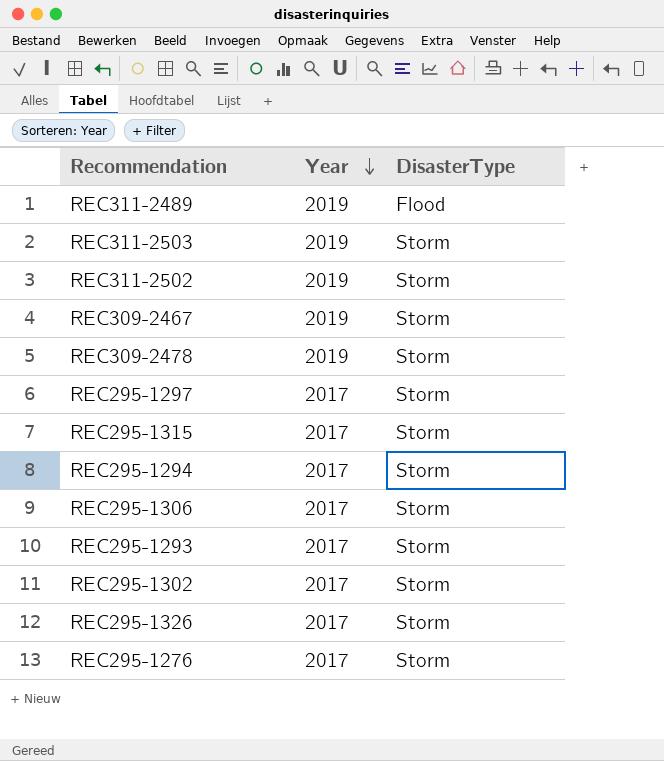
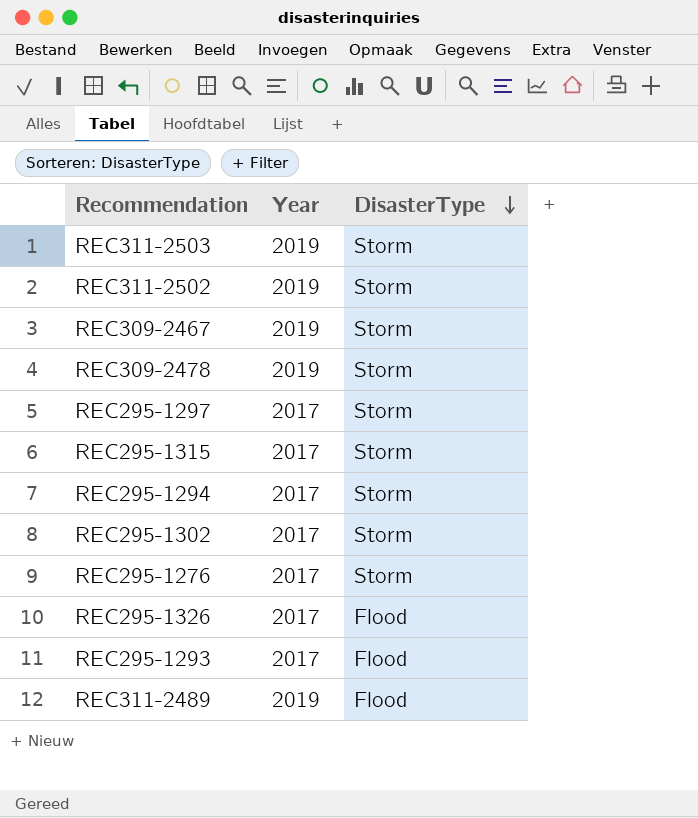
row order: Year descending -> DisasterType descending
row REC295-1306: 2017 | Storm -> none
REC295-1326 | DisasterType: Storm -> Flood
REC295-1293 | DisasterType: Storm -> Flood

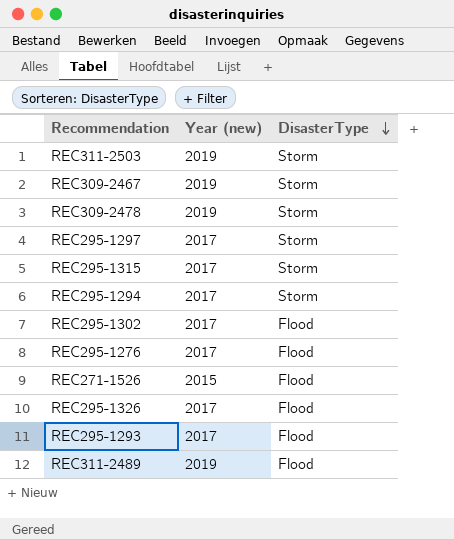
column name: Year -> Year (new)
row REC311-2502: 2019 | Storm -> none
REC295-1302 | DisasterType: Storm -> Flood
REC295-1276 | DisasterType: Storm -> Flood
row REC271-1526: none -> 2015 | Flood

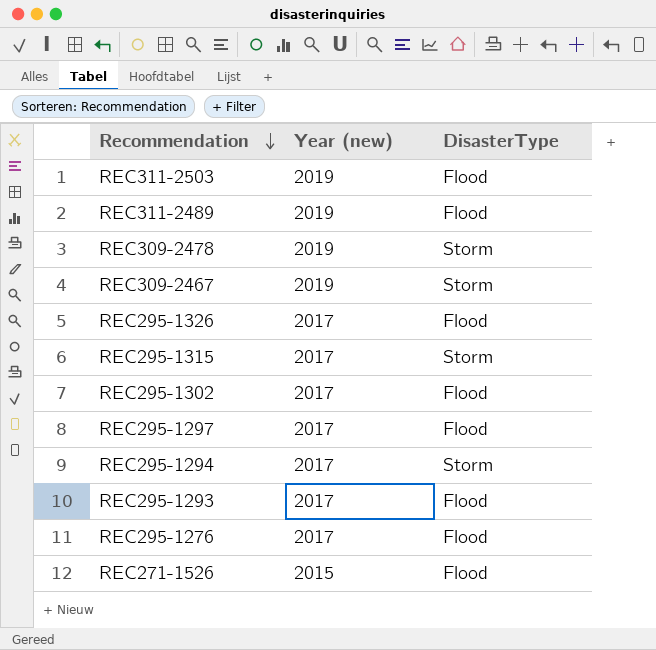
row order: DisasterType descending -> Recommendation descending
REC311-2503 | DisasterType: Storm -> Flood
REC295-1297 | DisasterType: Storm -> Flood

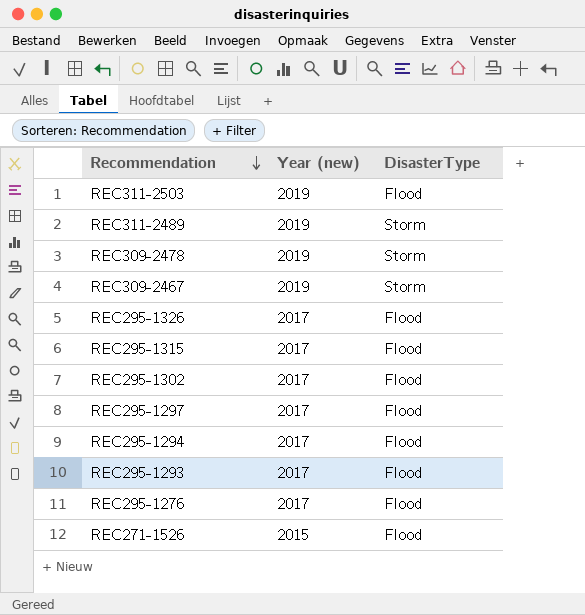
REC311-2489 | DisasterType: Flood -> Storm
REC295-1315 | DisasterType: Storm -> Flood
REC295-1294 | DisasterType: Storm -> Flood

